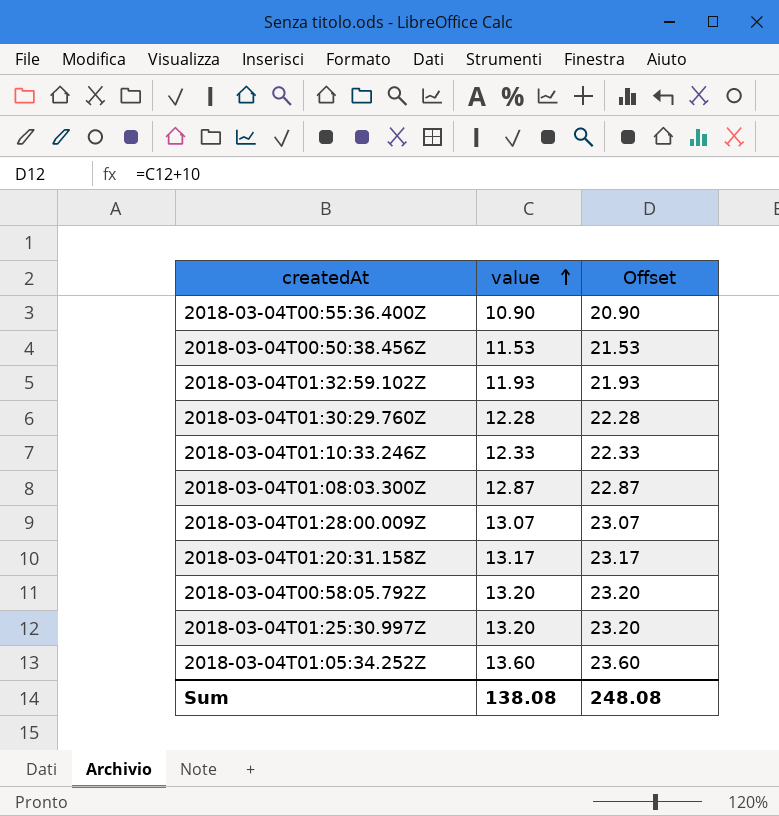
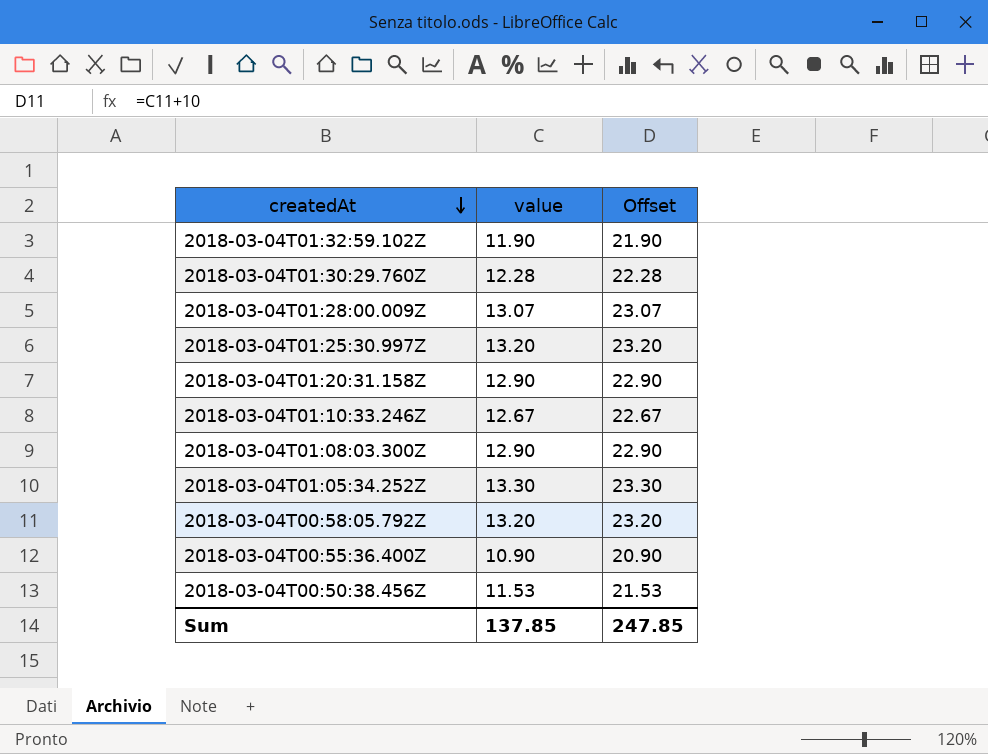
row order: value ascending -> createdAt descending
2018-03-04T01:32:59.102Z | value: 11.93 -> 11.90
2018-03-04T01:32:59.102Z | Offset: 21.93 -> 21.90
2018-03-04T01:20:31.158Z | value: 13.17 -> 12.90
2018-03-04T01:20:31.158Z | Offset: 23.17 -> 22.90
2018-03-04T01:10:33.246Z | value: 12.33 -> 12.67
2018-03-04T01:10:33.246Z | Offset: 22.33 -> 22.67
2018-03-04T01:08:03.300Z | value: 12.87 -> 12.90
2018-03-04T01:08:03.300Z | Offset: 22.87 -> 22.90
2018-03-04T01:05:34.252Z | value: 13.60 -> 13.30
2018-03-04T01:05:34.252Z | Offset: 23.60 -> 23.30
Sum | value: 138.08 -> 137.85
Sum | Offset: 248.08 -> 247.85

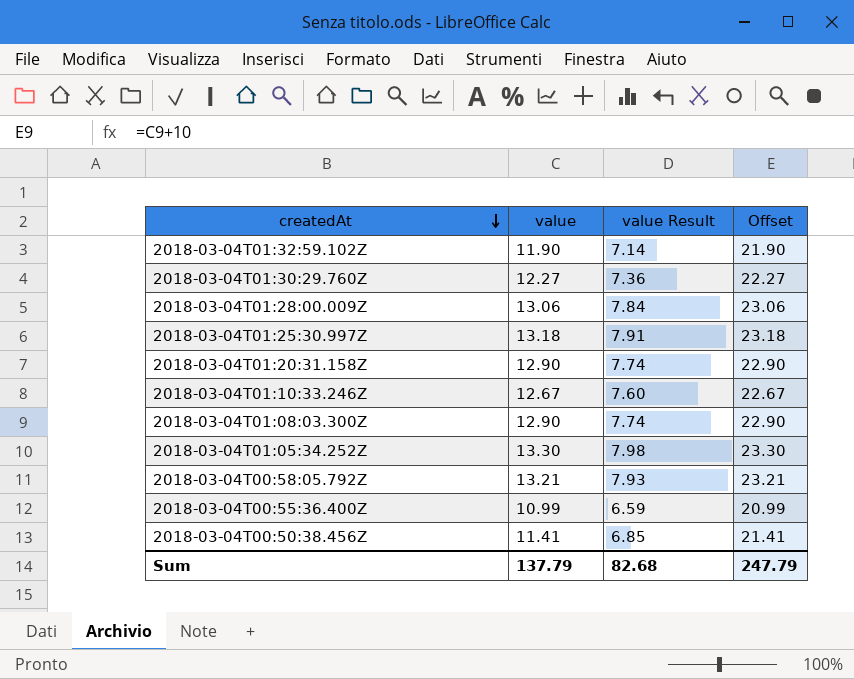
column value Result | formula: none -> [value] * 0.6
2018-03-04T01:30:29.760Z | value: 12.28 -> 12.27
2018-03-04T01:30:29.760Z | Offset: 22.28 -> 22.27
2018-03-04T01:28:00.009Z | value: 13.07 -> 13.06
2018-03-04T01:28:00.009Z | Offset: 23.07 -> 23.06
2018-03-04T01:25:30.997Z | value: 13.20 -> 13.18
2018-03-04T01:25:30.997Z | Offset: 23.20 -> 23.18
2018-03-04T00:58:05.792Z | value: 13.20 -> 13.21
2018-03-04T00:58:05.792Z | Offset: 23.20 -> 23.21
2018-03-04T00:55:36.400Z | value: 10.90 -> 10.99
2018-03-04T00:55:36.400Z | Offset: 20.90 -> 20.99
2018-03-04T00:50:38.456Z | value: 11.53 -> 11.41
2018-03-04T00:50:38.456Z | Offset: 21.53 -> 21.41
Sum | value: 137.85 -> 137.79
Sum | Offset: 247.85 -> 247.79

